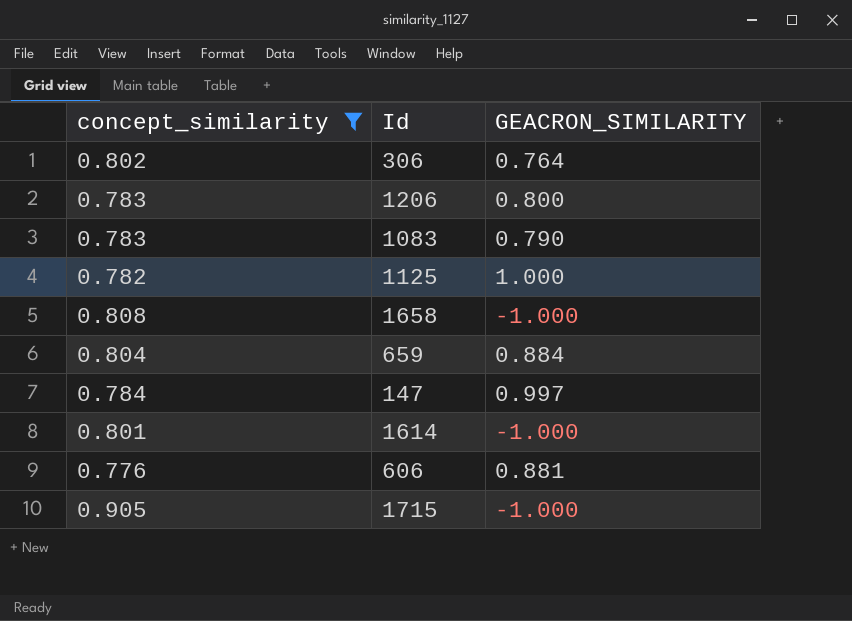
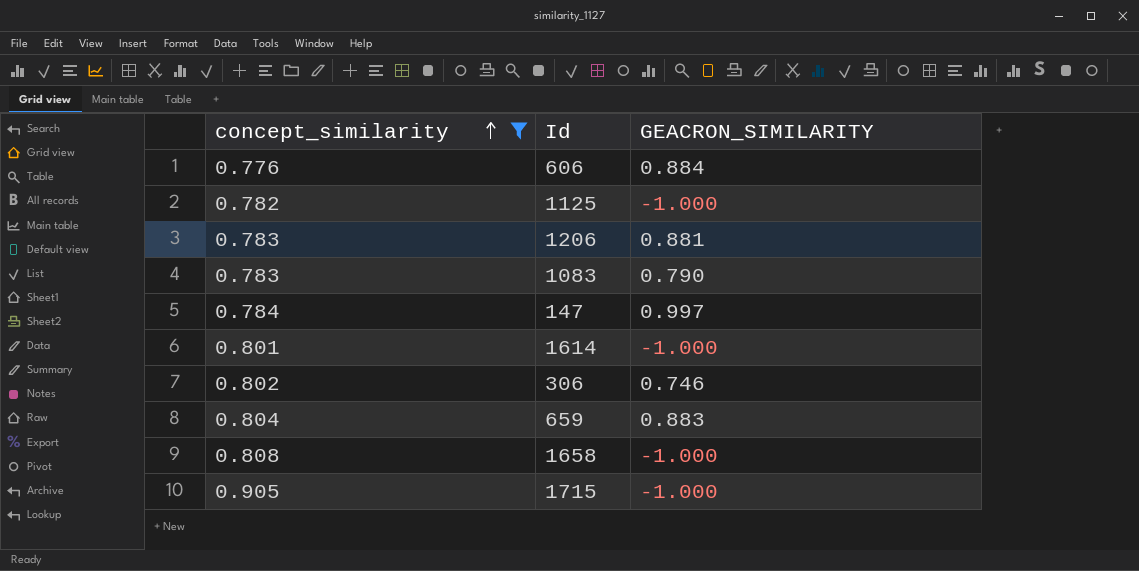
row order: none -> concept_similarity ascending
606 | GEACRON_SIMILARITY: 0.881 -> 0.884
1125 | GEACRON_SIMILARITY: 1.000 -> -1.000
1206 | GEACRON_SIMILARITY: 0.800 -> 0.881
306 | GEACRON_SIMILARITY: 0.764 -> 0.746
659 | GEACRON_SIMILARITY: 0.884 -> 0.883

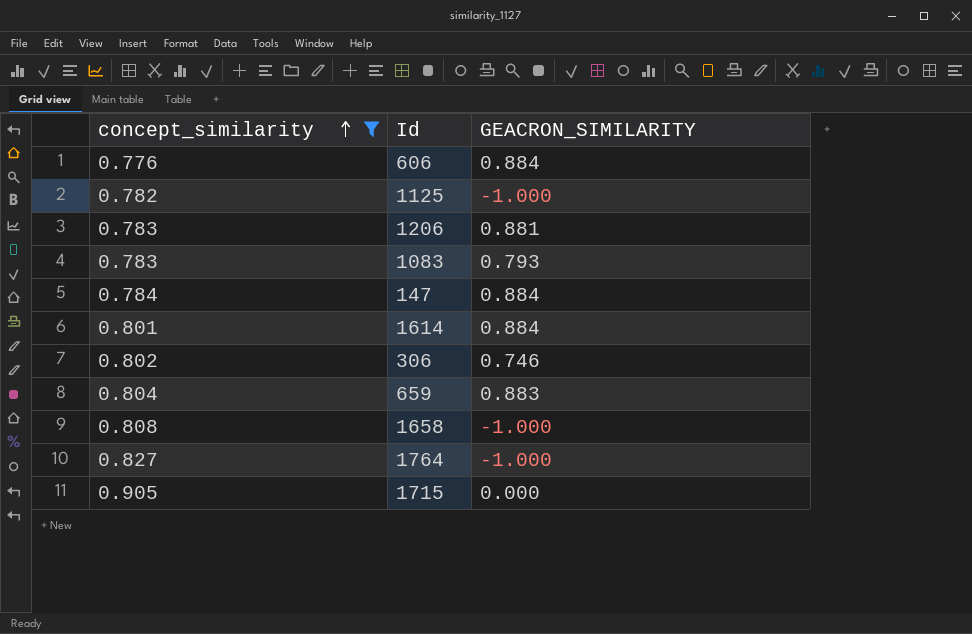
1083 | GEACRON_SIMILARITY: 0.790 -> 0.793
147 | GEACRON_SIMILARITY: 0.997 -> 0.884
1614 | GEACRON_SIMILARITY: -1.000 -> 0.884
row 1764: none -> 0.827 | -1.000
1715 | GEACRON_SIMILARITY: -1.000 -> 0.000

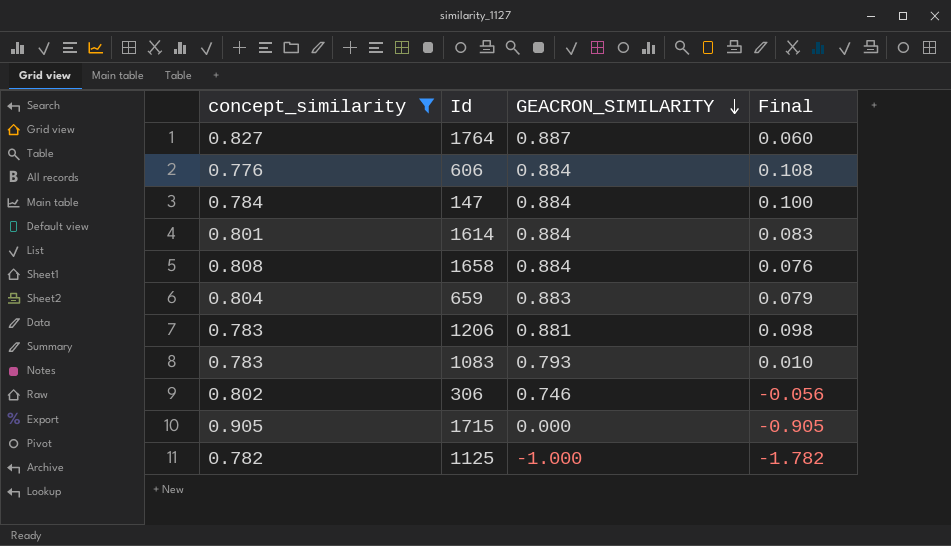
row order: concept_similarity ascending -> GEACRON_SIMILARITY descending
column Final | formula: none -> [GEACRON_SIMILARITY] - [concept_similarity]
1764 | GEACRON_SIMILARITY: -1.000 -> 0.887
1658 | GEACRON_SIMILARITY: -1.000 -> 0.884

